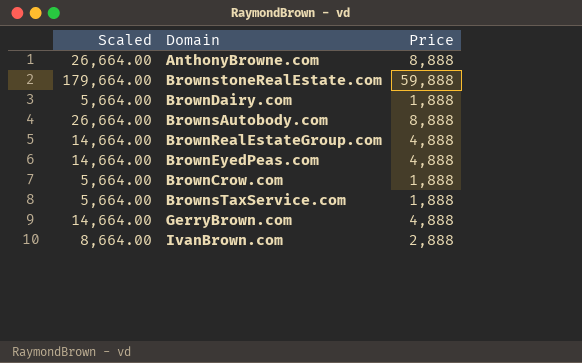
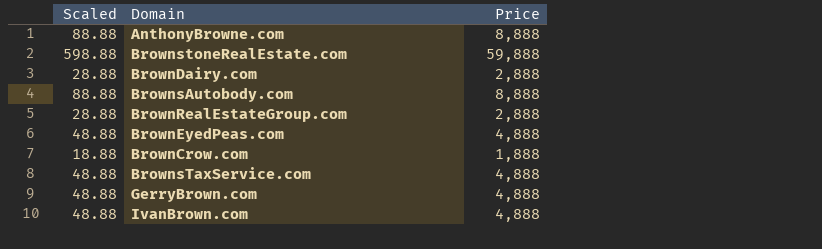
column Scaled | formula: [Price] * 3 -> [Price] * 0.01
BrownDairy.com | Price: 1,888 -> 2,888
BrownRealEstateGroup.com | Price: 4,888 -> 2,888
BrownsTaxService.com | Price: 1,888 -> 4,888
IvanBrown.com | Price: 2,888 -> 4,888

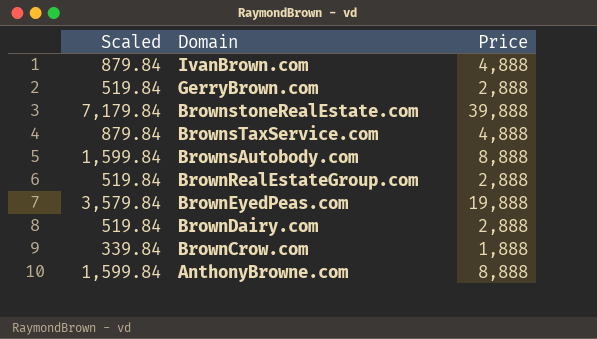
row order: none -> Domain descending
column Scaled | formula: [Price] * 0.01 -> [Price] * 0.18
GerryBrown.com | Price: 4,888 -> 2,888
BrownstoneRealEstate.com | Price: 59,888 -> 39,888
BrownEyedPeas.com | Price: 4,888 -> 19,888

